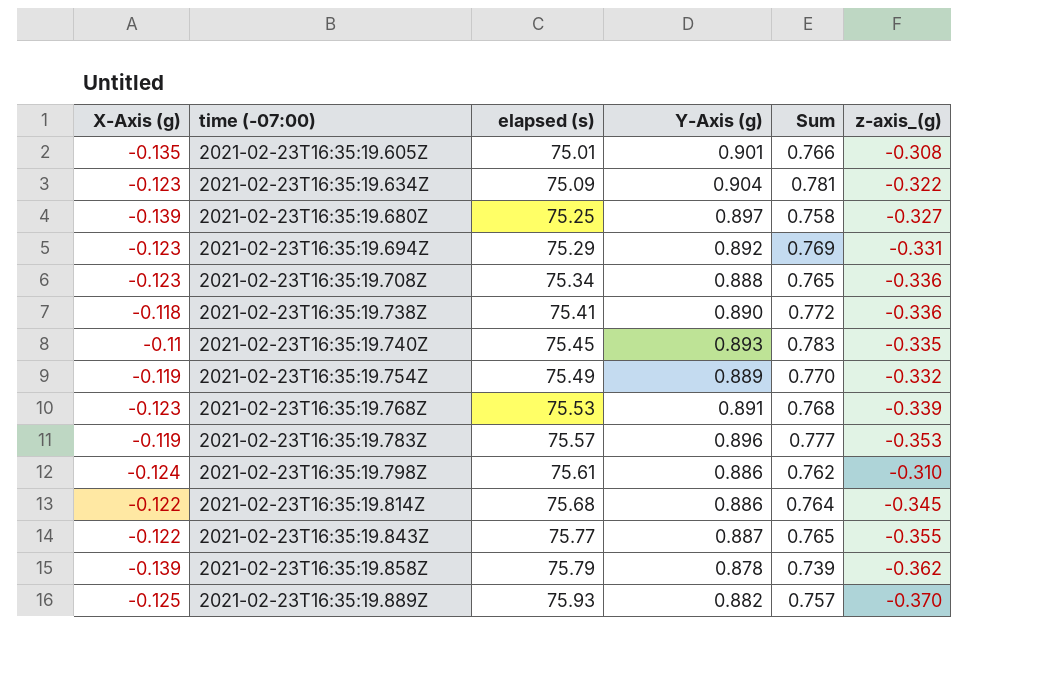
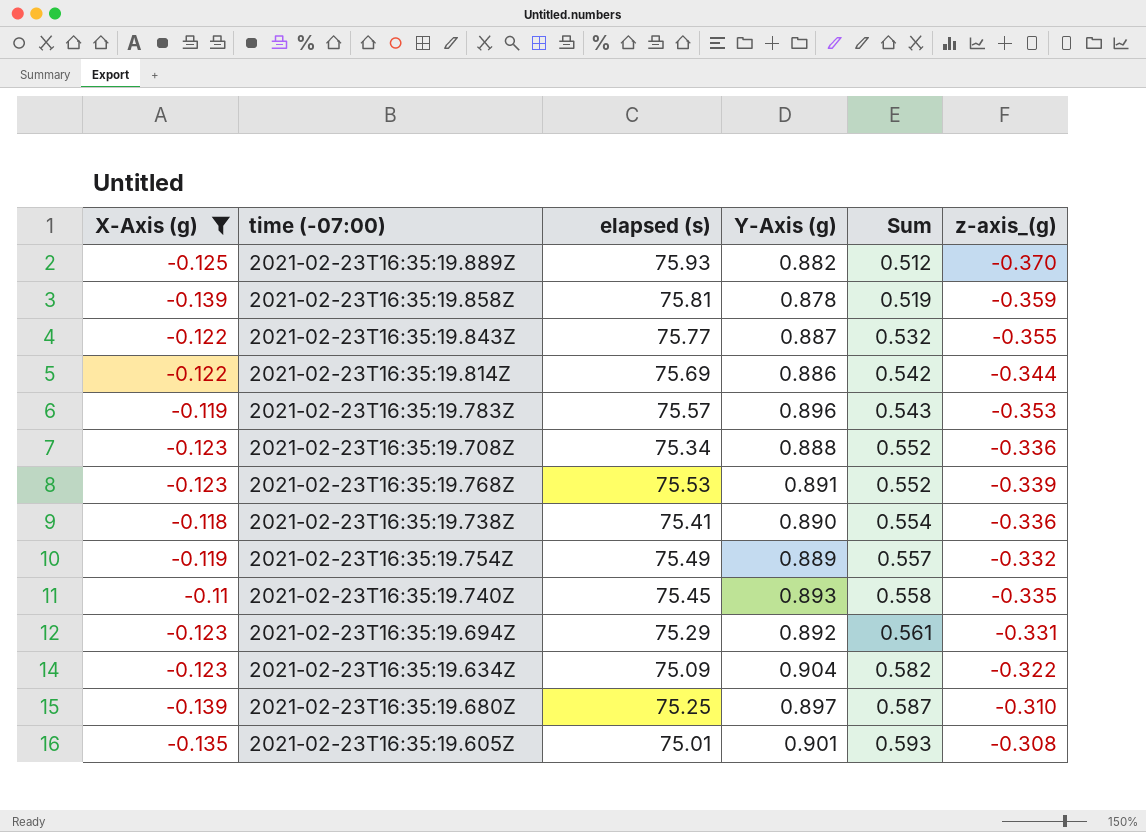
filter: none -> X-Axis (g) != -0.124
row order: time (-07:00) ascending -> Sum ascending
column Sum | formula: [X-Axis (g)] + [Y-Axis (g)] -> [Y-Axis (g)] + [z-axis_(g)]
2021-02-23T16:35:19.858Z | elapsed (s): 75.79 -> 75.81
2021-02-23T16:35:19.858Z | z-axis_(g): -0.362 -> -0.359
2021-02-23T16:35:19.814Z | elapsed (s): 75.68 -> 75.69
2021-02-23T16:35:19.814Z | z-axis_(g): -0.345 -> -0.344
2021-02-23T16:35:19.680Z | z-axis_(g): -0.327 -> -0.310

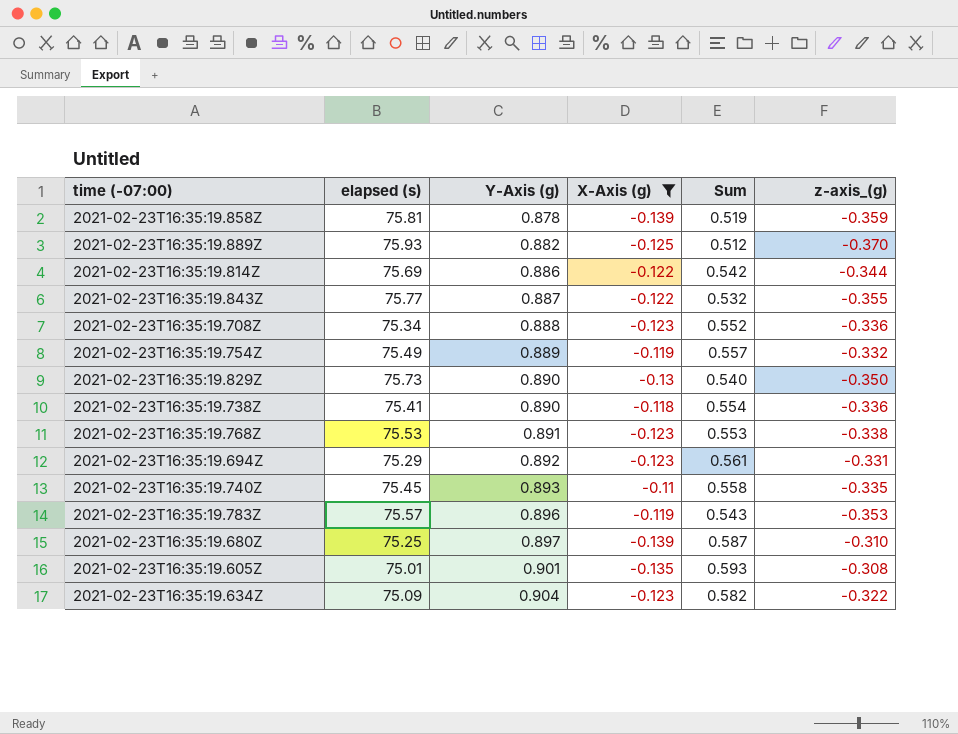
row order: Sum ascending -> Y-Axis (g) ascending
column X-Axis (g) | position: 1 -> 4
row 2021-02-23T16:35:19.829Z: none -> 75.73 | 0.890 | -0.13 | 0.540 | -0.350
2021-02-23T16:35:19.768Z | Sum: 0.552 -> 0.553
2021-02-23T16:35:19.768Z | z-axis_(g): -0.339 -> -0.338

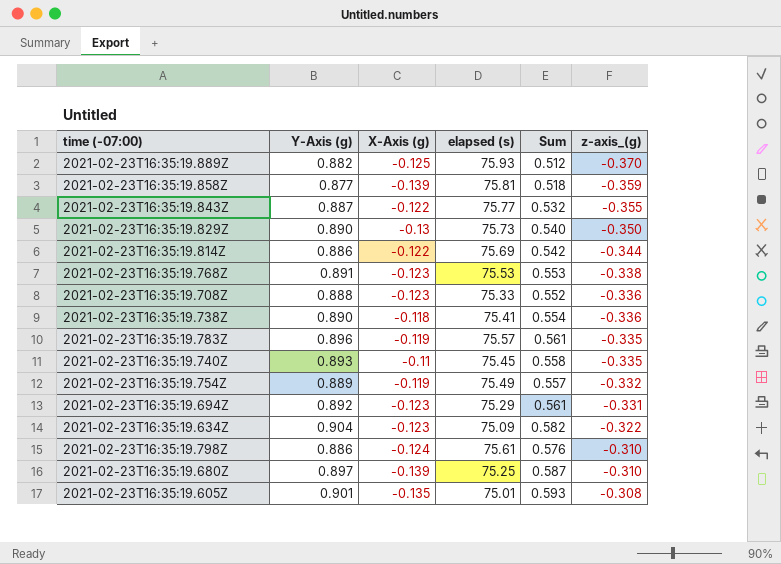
filter: X-Axis (g) != -0.124 -> none
row order: Y-Axis (g) ascending -> z-axis_(g) ascending
column elapsed (s) | position: 2 -> 4
2021-02-23T16:35:19.858Z | Y-Axis (g): 0.878 -> 0.877
2021-02-23T16:35:19.858Z | Sum: 0.519 -> 0.518
2021-02-23T16:35:19.708Z | elapsed (s): 75.34 -> 75.33
2021-02-23T16:35:19.783Z | Sum: 0.543 -> 0.561
2021-02-23T16:35:19.783Z | z-axis_(g): -0.353 -> -0.335

